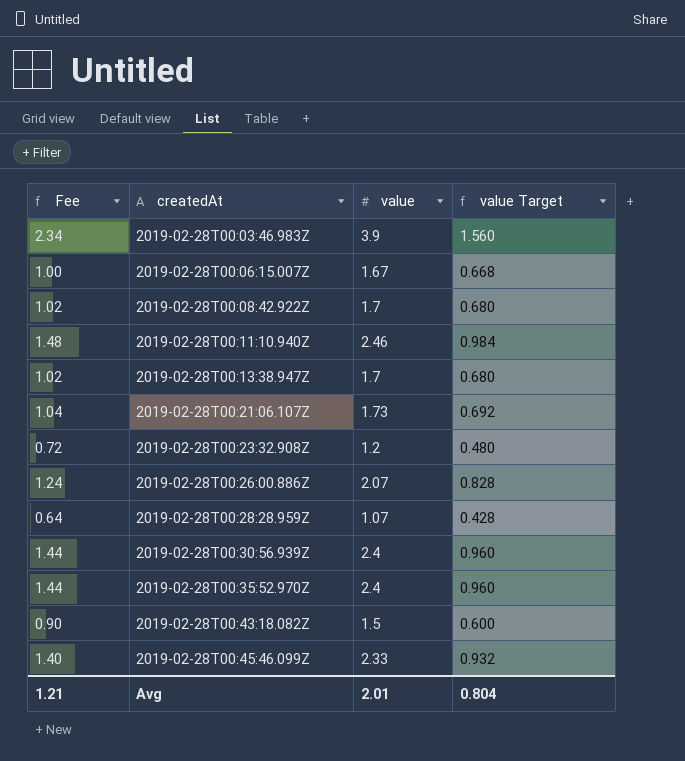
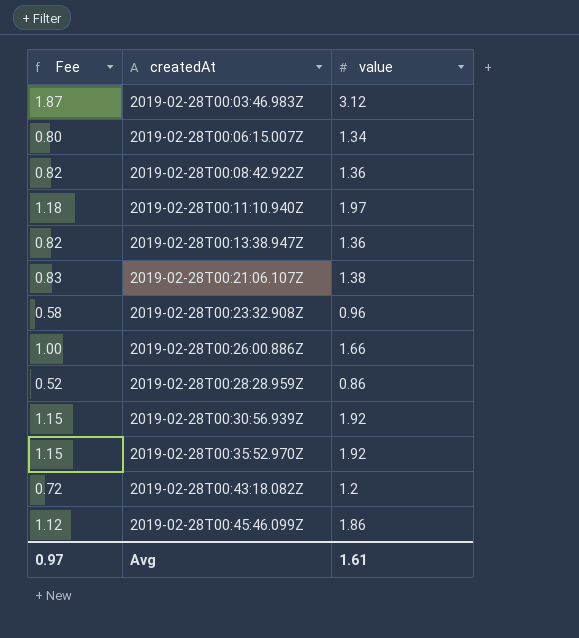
column value Target | formula: [value] * 0.4 -> none
2019-02-28T00:03:46.983Z | Fee: 2.34 -> 1.87
2019-02-28T00:03:46.983Z | value: 3.9 -> 3.12
2019-02-28T00:06:15.007Z | Fee: 1.00 -> 0.80
2019-02-28T00:06:15.007Z | value: 1.67 -> 1.34
2019-02-28T00:08:42.922Z | Fee: 1.02 -> 0.82
2019-02-28T00:08:42.922Z | value: 1.7 -> 1.36
2019-02-28T00:11:10.940Z | Fee: 1.48 -> 1.18
2019-02-28T00:11:10.940Z | value: 2.46 -> 1.97
2019-02-28T00:13:38.947Z | Fee: 1.02 -> 0.82
2019-02-28T00:13:38.947Z | value: 1.7 -> 1.36
2019-02-28T00:21:06.107Z | Fee: 1.04 -> 0.83
2019-02-28T00:21:06.107Z | value: 1.73 -> 1.38
2019-02-28T00:23:32.908Z | Fee: 0.72 -> 0.58
2019-02-28T00:23:32.908Z | value: 1.2 -> 0.96
2019-02-28T00:26:00.886Z | Fee: 1.24 -> 1.00
2019-02-28T00:26:00.886Z | value: 2.07 -> 1.66
2019-02-28T00:28:28.959Z | Fee: 0.64 -> 0.52
2019-02-28T00:28:28.959Z | value: 1.07 -> 0.86
2019-02-28T00:30:56.939Z | Fee: 1.44 -> 1.15
2019-02-28T00:30:56.939Z | value: 2.4 -> 1.92
2019-02-28T00:35:52.970Z | Fee: 1.44 -> 1.15
2019-02-28T00:35:52.970Z | value: 2.4 -> 1.92
2019-02-28T00:43:18.082Z | Fee: 0.90 -> 0.72
2019-02-28T00:43:18.082Z | value: 1.5 -> 1.2
2019-02-28T00:45:46.099Z | Fee: 1.40 -> 1.12
2019-02-28T00:45:46.099Z | value: 2.33 -> 1.86
Avg | Fee: 1.21 -> 0.97
Avg | value: 2.01 -> 1.61

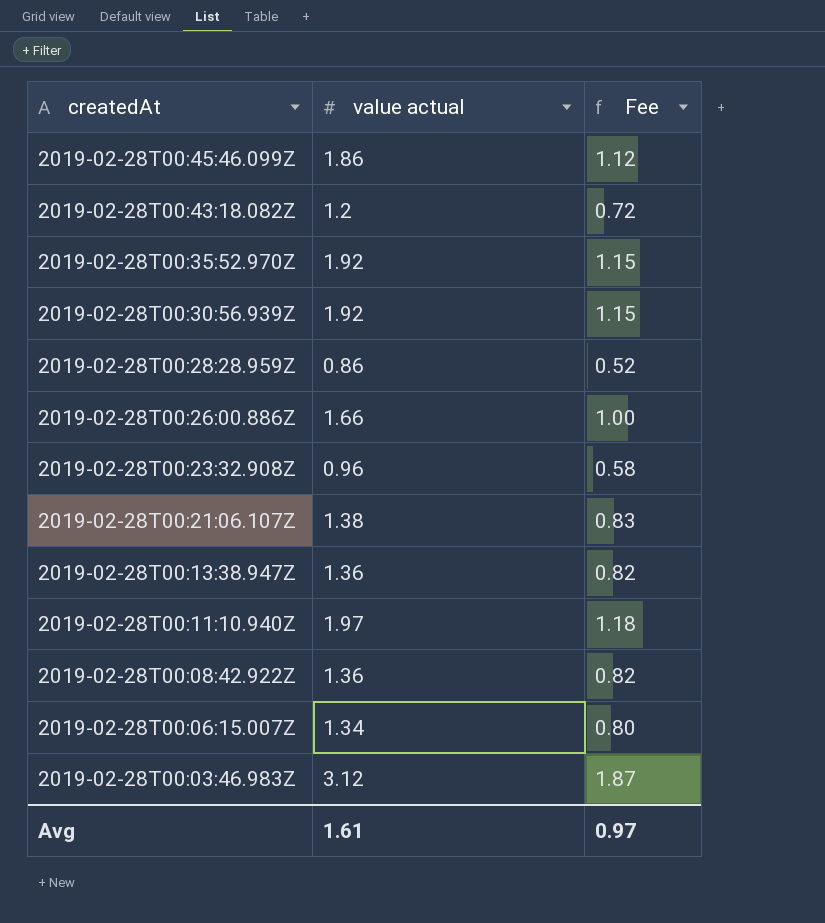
row order: createdAt ascending -> createdAt descending
column name: value -> value actual
column Fee | position: 1 -> 3

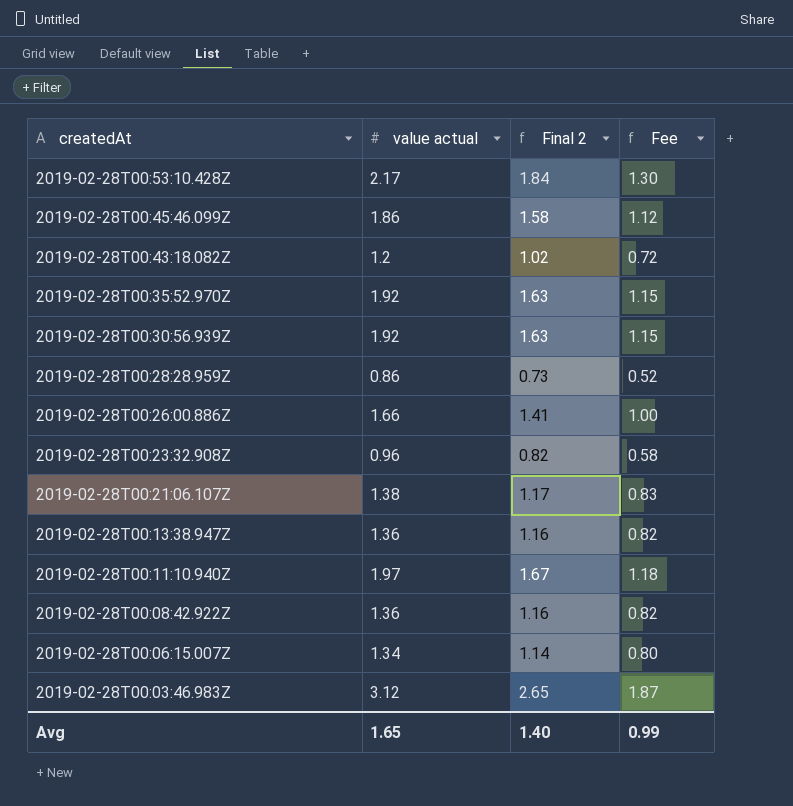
column Final 2 | formula: none -> [value actual] * 0.85
row 2019-02-28T00:53:10.428Z: none -> 2.17 | 1.84 | 1.30
Avg | value actual: 1.61 -> 1.65
Avg | Fee: 0.97 -> 0.99

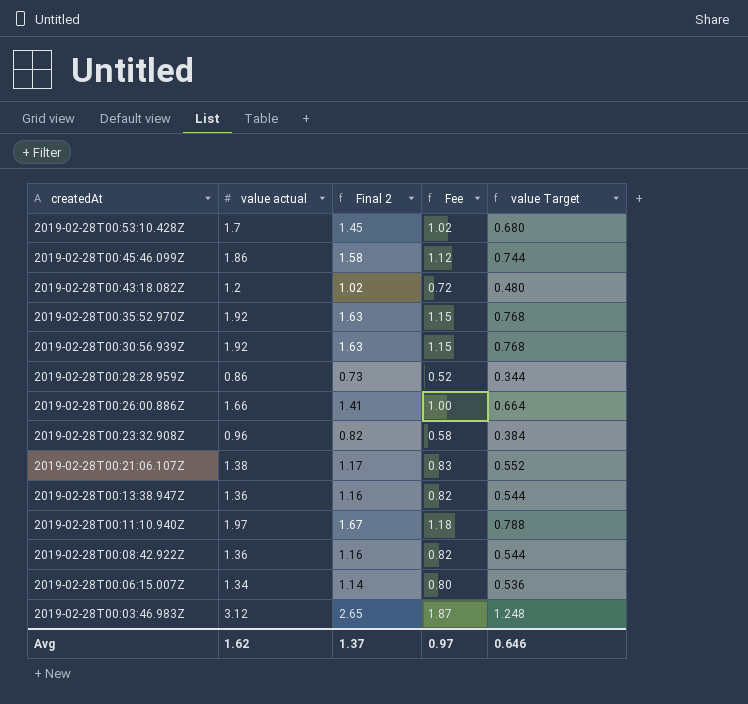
column value Target | formula: none -> [value actual] * 0.4
2019-02-28T00:53:10.428Z | value actual: 2.17 -> 1.7
2019-02-28T00:53:10.428Z | Final 2: 1.84 -> 1.45
2019-02-28T00:53:10.428Z | Fee: 1.30 -> 1.02
Avg | value actual: 1.65 -> 1.62
Avg | Final 2: 1.40 -> 1.37
Avg | Fee: 0.99 -> 0.97

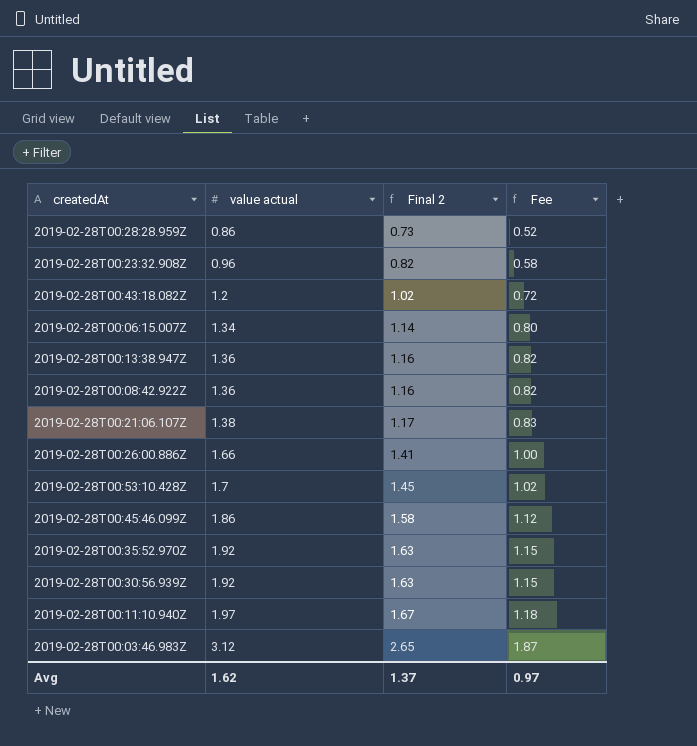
row order: createdAt descending -> value actual ascending
column value Target | formula: [value actual] * 0.4 -> none

